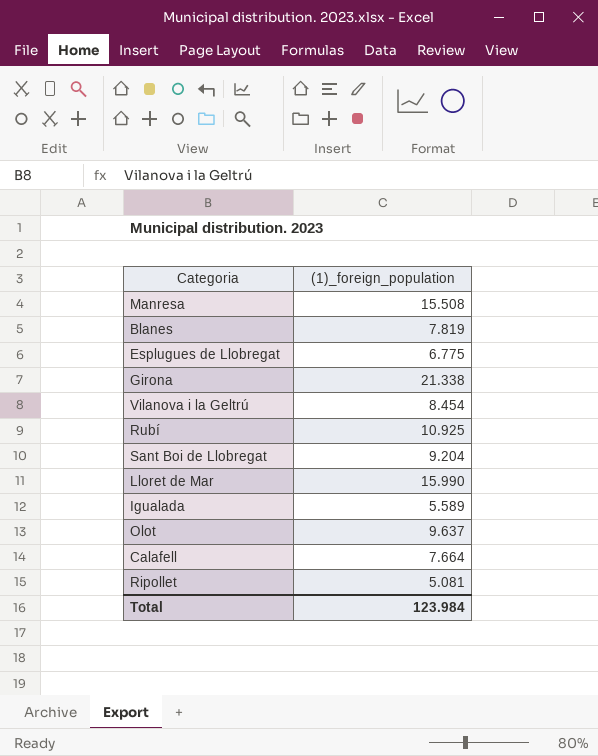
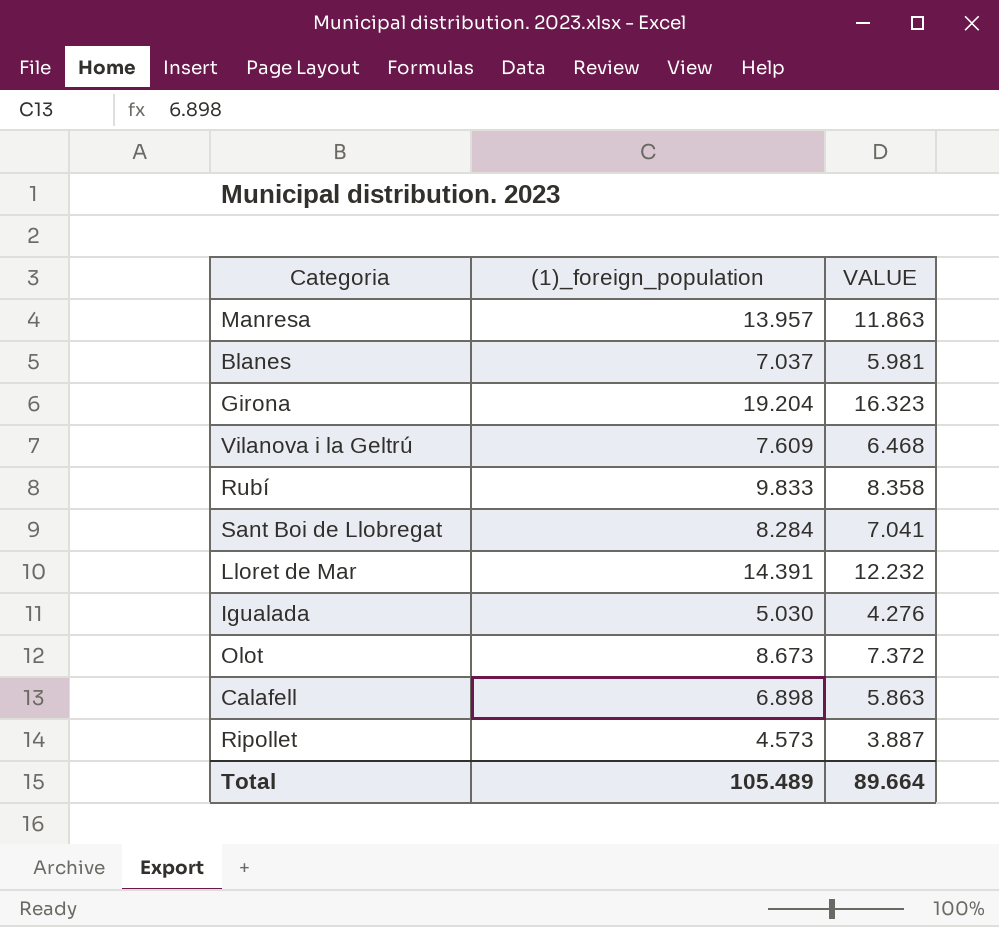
column VALUE | formula: none -> [(1)_foreign_population] * 0.85
row Esplugues de Llobregat: 6.775 -> none
Manresa | (1)_foreign_population: 15.508 -> 13.957
Blanes | (1)_foreign_population: 7.819 -> 7.037
Girona | (1)_foreign_population: 21.338 -> 19.204
Vilanova i la Geltrú | (1)_foreign_population: 8.454 -> 7.609
Rubí | (1)_foreign_population: 10.925 -> 9.833
Sant Boi de Llobregat | (1)_foreign_population: 9.204 -> 8.284
Lloret de Mar | (1)_foreign_population: 15.990 -> 14.391
Igualada | (1)_foreign_population: 5.589 -> 5.030
Olot | (1)_foreign_population: 9.637 -> 8.673
Calafell | (1)_foreign_population: 7.664 -> 6.898
Ripollet | (1)_foreign_population: 5.081 -> 4.573
Total | (1)_foreign_population: 123.984 -> 105.489

